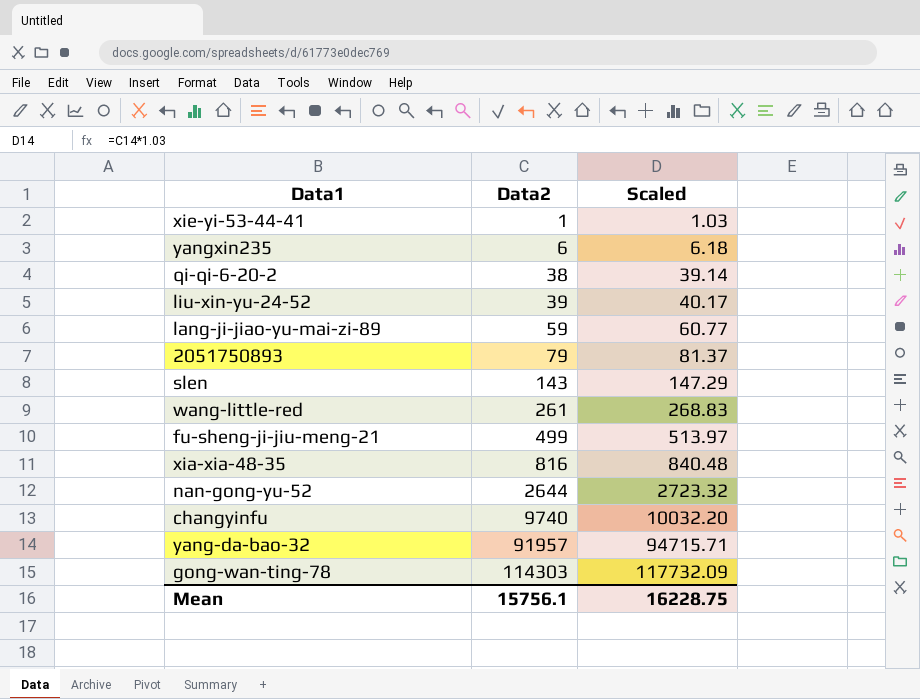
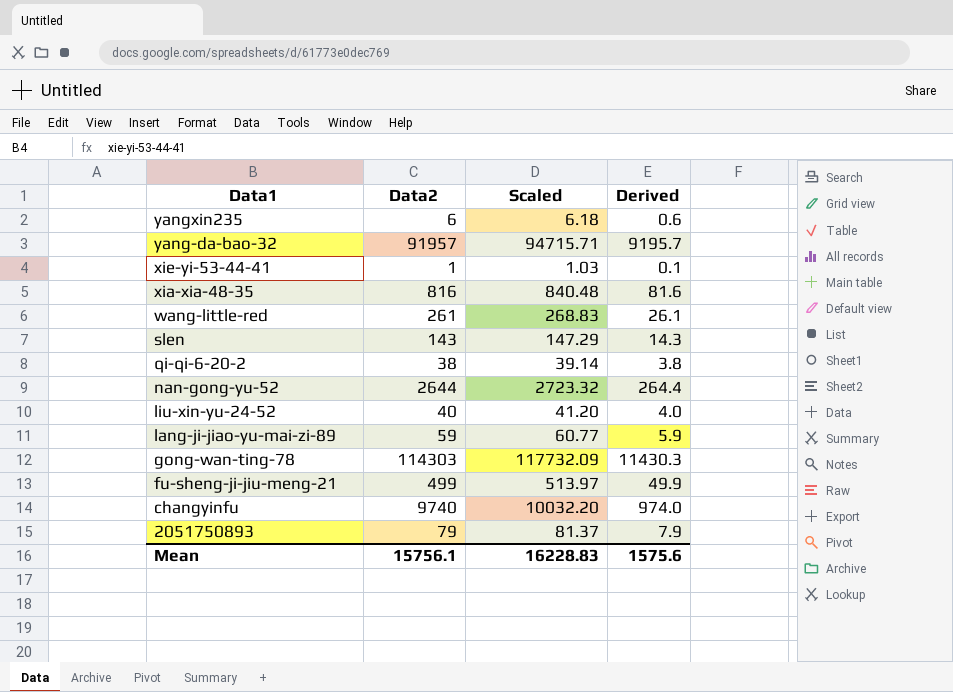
row order: Data2 ascending -> Data1 descending
column Derived | formula: none -> [Data2] * 0.1
liu-xin-yu-24-52 | Data2: 39 -> 40
liu-xin-yu-24-52 | Scaled: 40.17 -> 41.20
Mean | Scaled: 16228.75 -> 16228.83

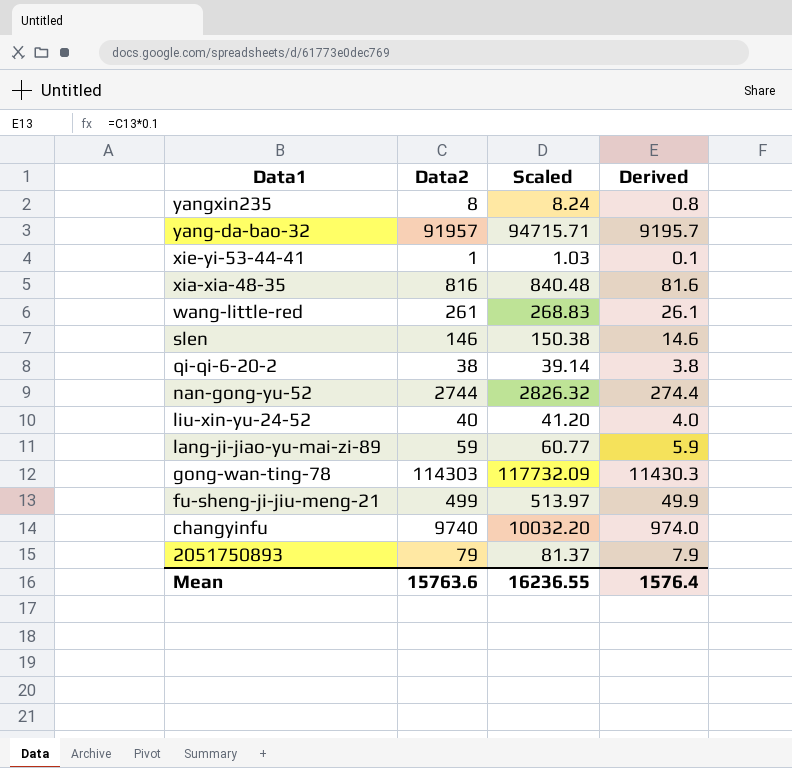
yangxin235 | Data2: 6 -> 8
yangxin235 | Scaled: 6.18 -> 8.24
yangxin235 | Derived: 0.6 -> 0.8
slen | Data2: 143 -> 146
slen | Scaled: 147.29 -> 150.38
slen | Derived: 14.3 -> 14.6
nan-gong-yu-52 | Data2: 2644 -> 2744
nan-gong-yu-52 | Scaled: 2723.32 -> 2826.32
nan-gong-yu-52 | Derived: 264.4 -> 274.4
Mean | Data2: 15756.1 -> 15763.6
Mean | Scaled: 16228.83 -> 16236.55
Mean | Derived: 1575.6 -> 1576.4

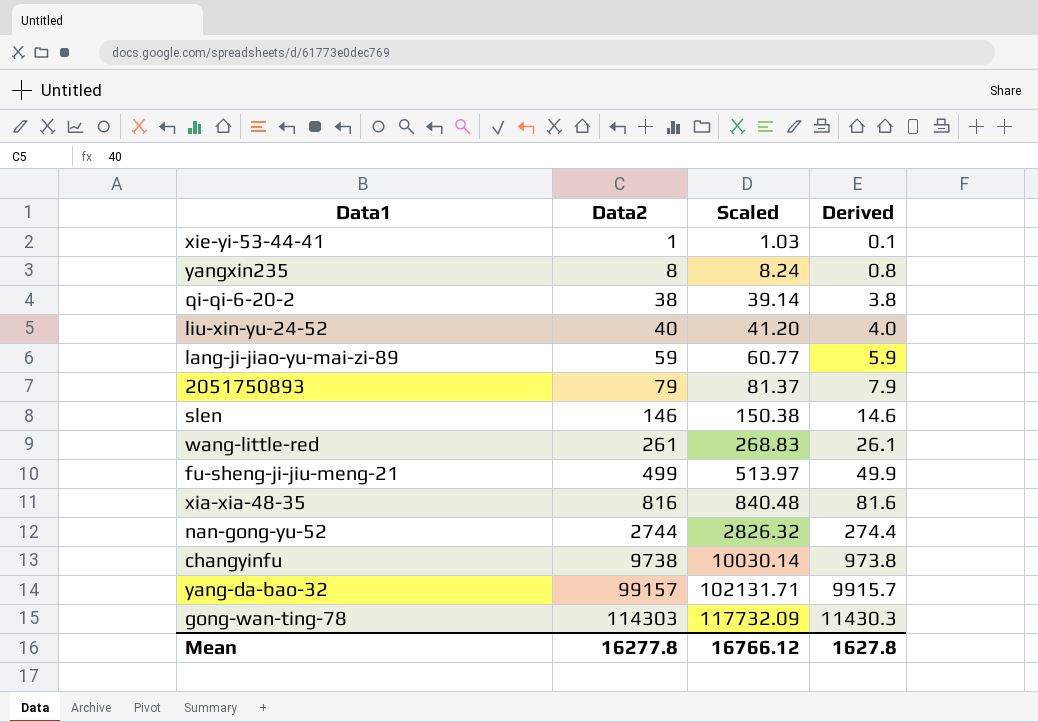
row order: Data1 descending -> Data2 ascending
changyinfu | Data2: 9740 -> 9738
changyinfu | Scaled: 10032.20 -> 10030.14
changyinfu | Derived: 974.0 -> 973.8
yang-da-bao-32 | Data2: 91957 -> 99157
yang-da-bao-32 | Scaled: 94715.71 -> 102131.71
yang-da-bao-32 | Derived: 9195.7 -> 9915.7
Mean | Data2: 15763.6 -> 16277.8
Mean | Scaled: 16236.55 -> 16766.12
Mean | Derived: 1576.4 -> 1627.8

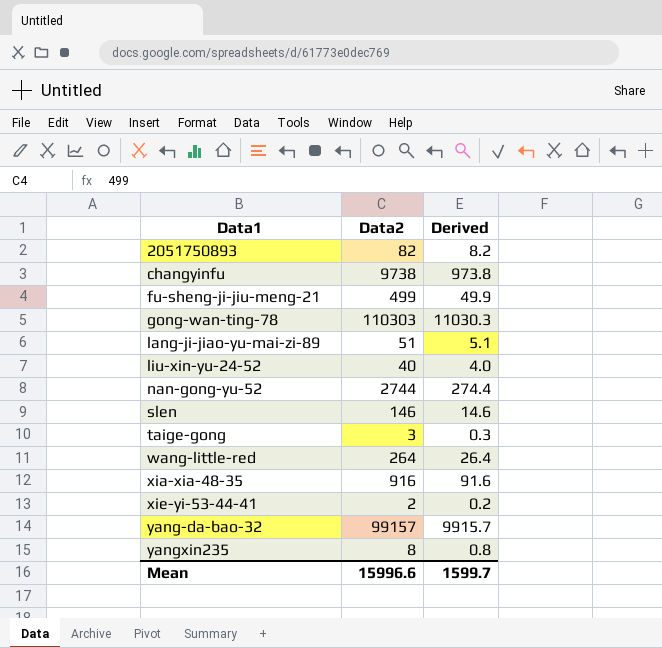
row order: Data2 ascending -> Data1 ascending
column Scaled | formula: [Data2] * 1.03 -> none
row qi-qi-6-20-2: 38 | 39.14 | 3.8 -> none
2051750893 | Data2: 79 -> 82
2051750893 | Derived: 7.9 -> 8.2
gong-wan-ting-78 | Data2: 114303 -> 110303
gong-wan-ting-78 | Derived: 11430.3 -> 11030.3
lang-ji-jiao-yu-mai-zi-89 | Data2: 59 -> 51
lang-ji-jiao-yu-mai-zi-89 | Derived: 5.9 -> 5.1
row taige-gong: none -> 3 | 0.3
wang-little-red | Data2: 261 -> 264
wang-little-red | Derived: 26.1 -> 26.4
xia-xia-48-35 | Data2: 816 -> 916
xia-xia-48-35 | Derived: 81.6 -> 91.6
xie-yi-53-44-41 | Data2: 1 -> 2
xie-yi-53-44-41 | Derived: 0.1 -> 0.2
Mean | Data2: 16277.8 -> 15996.6
Mean | Derived: 1627.8 -> 1599.7

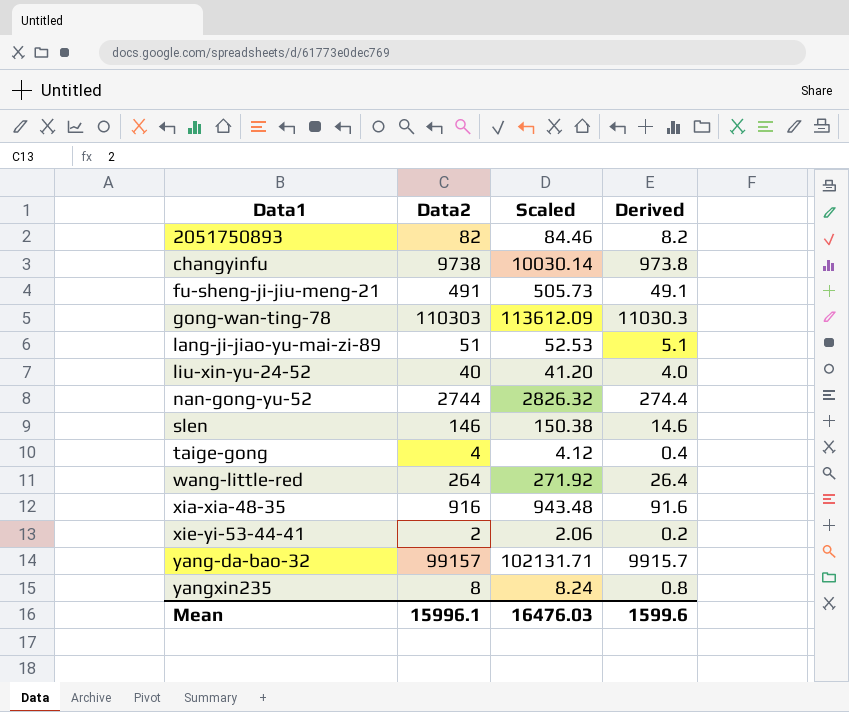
column Scaled | formula: none -> [Data2] * 1.03
fu-sheng-ji-jiu-meng-21 | Data2: 499 -> 491
fu-sheng-ji-jiu-meng-21 | Derived: 49.9 -> 49.1
taige-gong | Data2: 3 -> 4
taige-gong | Derived: 0.3 -> 0.4
Mean | Data2: 15996.6 -> 15996.1
Mean | Derived: 1599.7 -> 1599.6

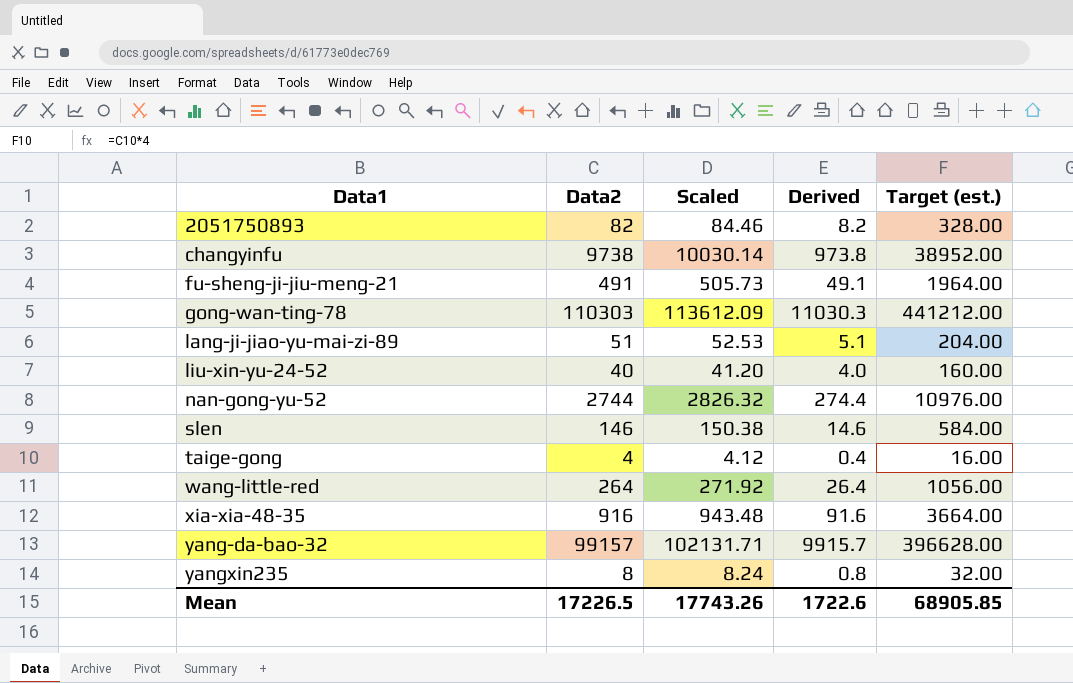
column Target (est.) | formula: none -> [Data2] * 4
row xie-yi-53-44-41: 2 | 2.06 | 0.2 -> none
Mean | Data2: 15996.1 -> 17226.5
Mean | Scaled: 16476.03 -> 17743.26
Mean | Derived: 1599.6 -> 1722.6

